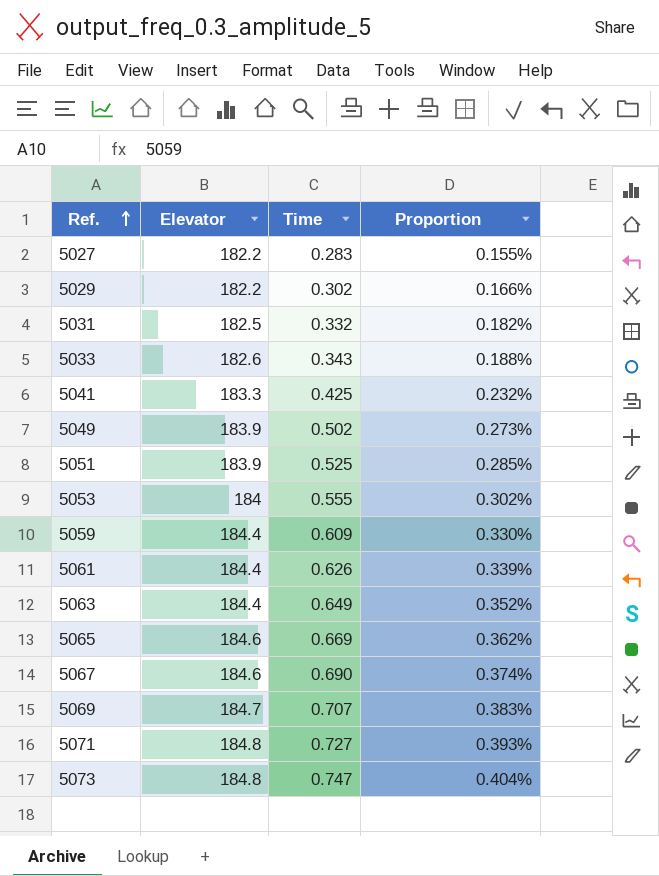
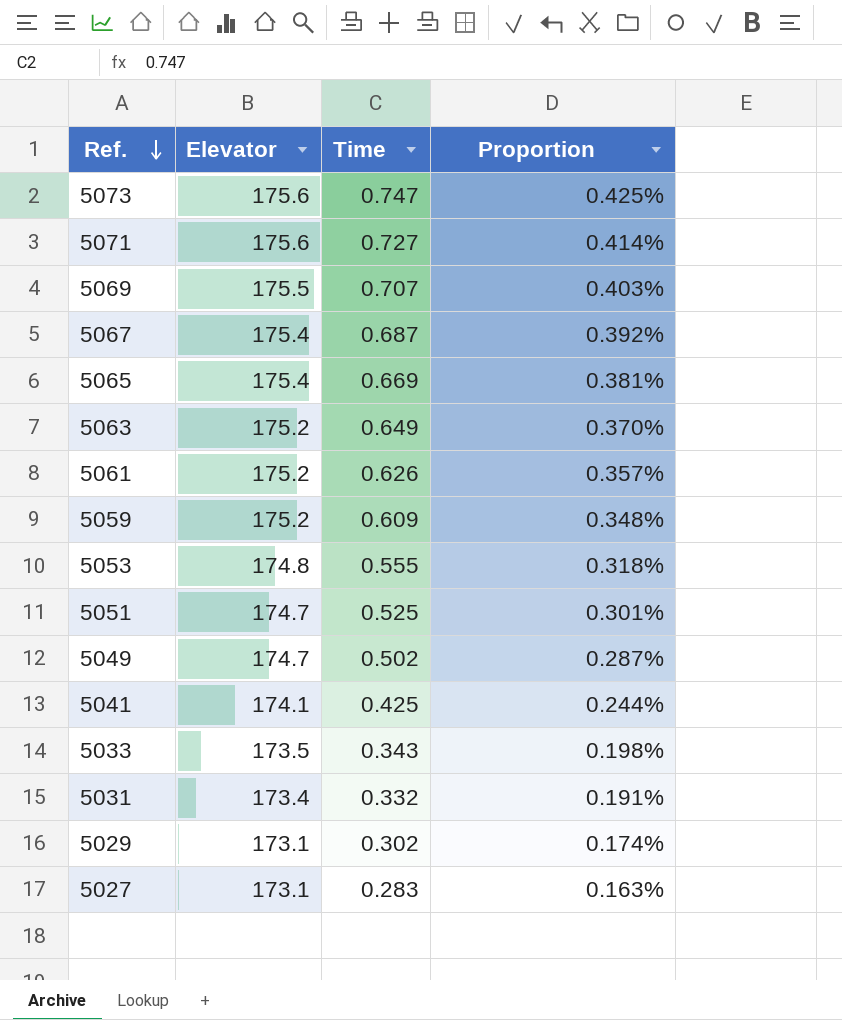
row order: Ref. ascending -> Ref. descending
5073 | Elevator: 184.8 -> 175.6
5073 | Proportion: 0.404% -> 0.425%
5071 | Elevator: 184.8 -> 175.6
5071 | Proportion: 0.393% -> 0.414%
5069 | Elevator: 184.7 -> 175.5
5069 | Proportion: 0.383% -> 0.403%
5067 | Elevator: 184.6 -> 175.4
5067 | Time: 0.690 -> 0.687
5067 | Proportion: 0.374% -> 0.392%
5065 | Elevator: 184.6 -> 175.4
5065 | Proportion: 0.362% -> 0.381%
5063 | Elevator: 184.4 -> 175.2
5063 | Proportion: 0.352% -> 0.370%
5061 | Elevator: 184.4 -> 175.2
5061 | Proportion: 0.339% -> 0.357%
5059 | Elevator: 184.4 -> 175.2
5059 | Proportion: 0.330% -> 0.348%
5053 | Elevator: 184 -> 174.8
5053 | Proportion: 0.302% -> 0.318%
5051 | Elevator: 183.9 -> 174.7
5051 | Proportion: 0.285% -> 0.301%
5049 | Elevator: 183.9 -> 174.7
5049 | Proportion: 0.273% -> 0.287%
5041 | Elevator: 183.3 -> 174.1
5041 | Proportion: 0.232% -> 0.244%
5033 | Elevator: 182.6 -> 173.5
5033 | Proportion: 0.188% -> 0.198%
5031 | Elevator: 182.5 -> 173.4
5031 | Proportion: 0.182% -> 0.191%
5029 | Elevator: 182.2 -> 173.1
5029 | Proportion: 0.166% -> 0.174%
5027 | Elevator: 182.2 -> 173.1
5027 | Proportion: 0.155% -> 0.163%

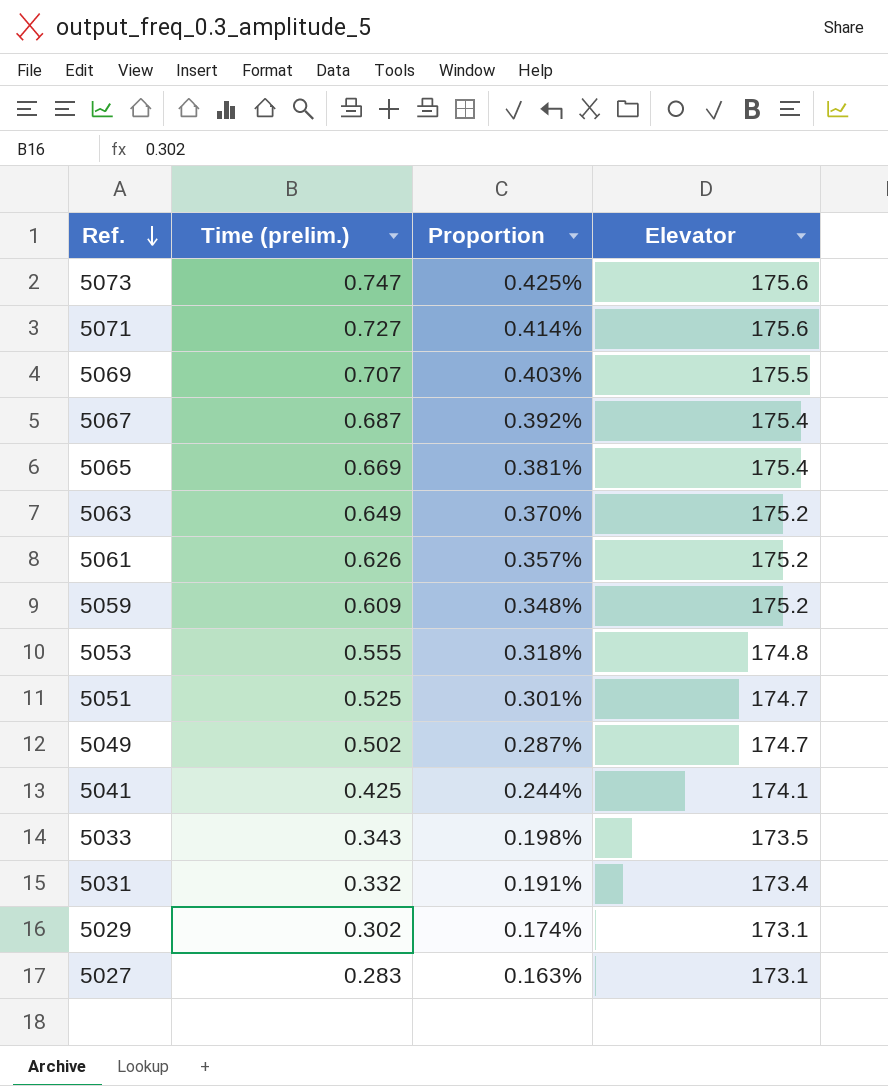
column name: Time -> Time (prelim.)
column Elevator | position: 2 -> 4

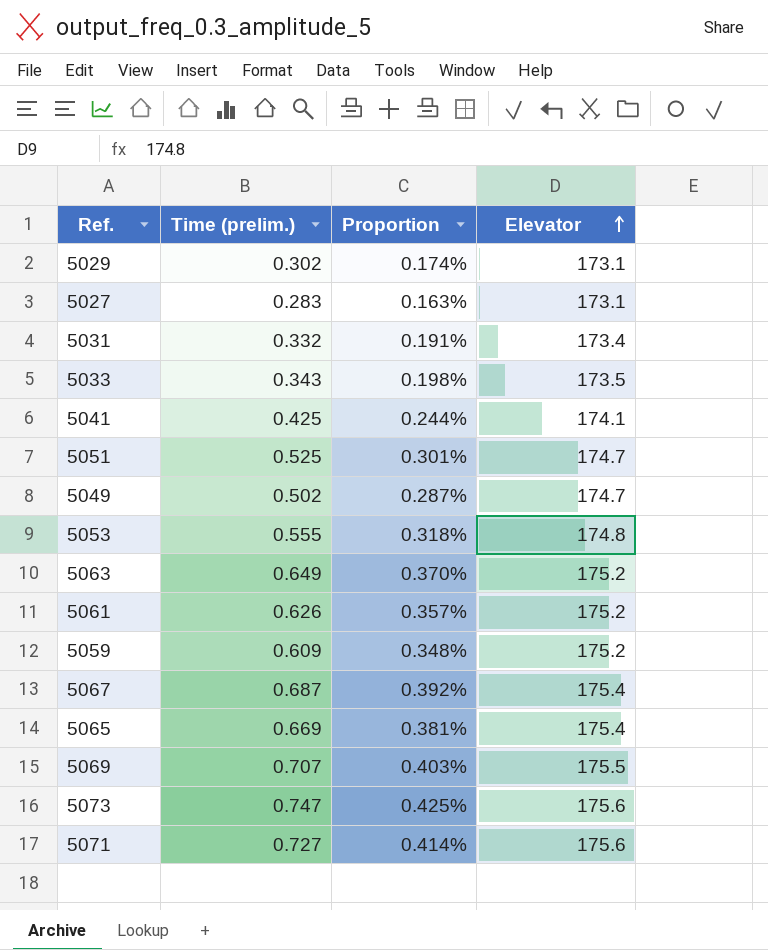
row order: Ref. descending -> Elevator ascending

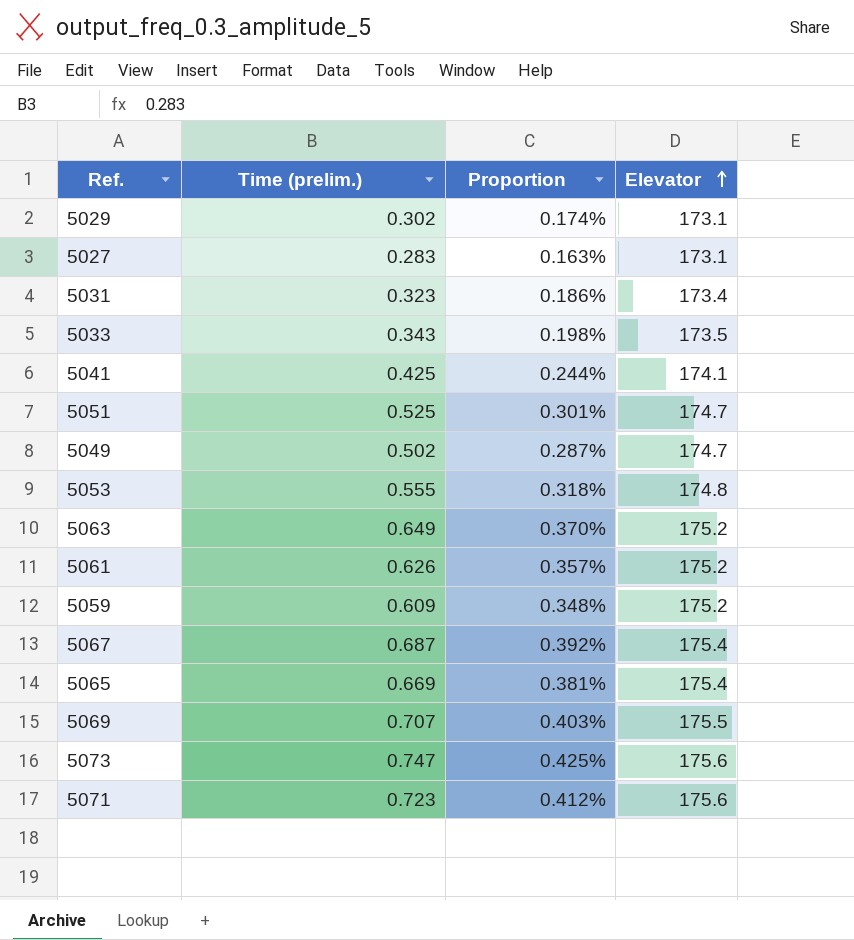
5031 | Time (prelim.): 0.332 -> 0.323
5031 | Proportion: 0.191% -> 0.186%
5071 | Time (prelim.): 0.727 -> 0.723
5071 | Proportion: 0.414% -> 0.412%

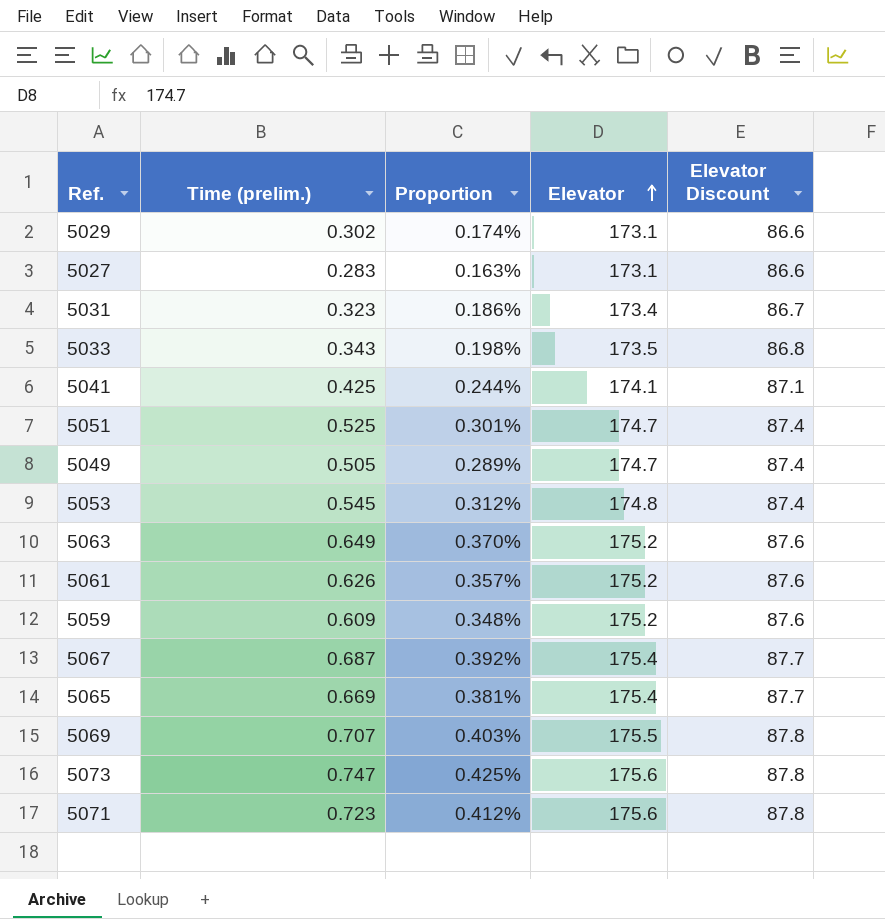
column Elevator Discount | formula: none -> [Elevator] * 0.5
5049 | Time (prelim.): 0.502 -> 0.505
5049 | Proportion: 0.287% -> 0.289%
5053 | Time (prelim.): 0.555 -> 0.545
5053 | Proportion: 0.318% -> 0.312%

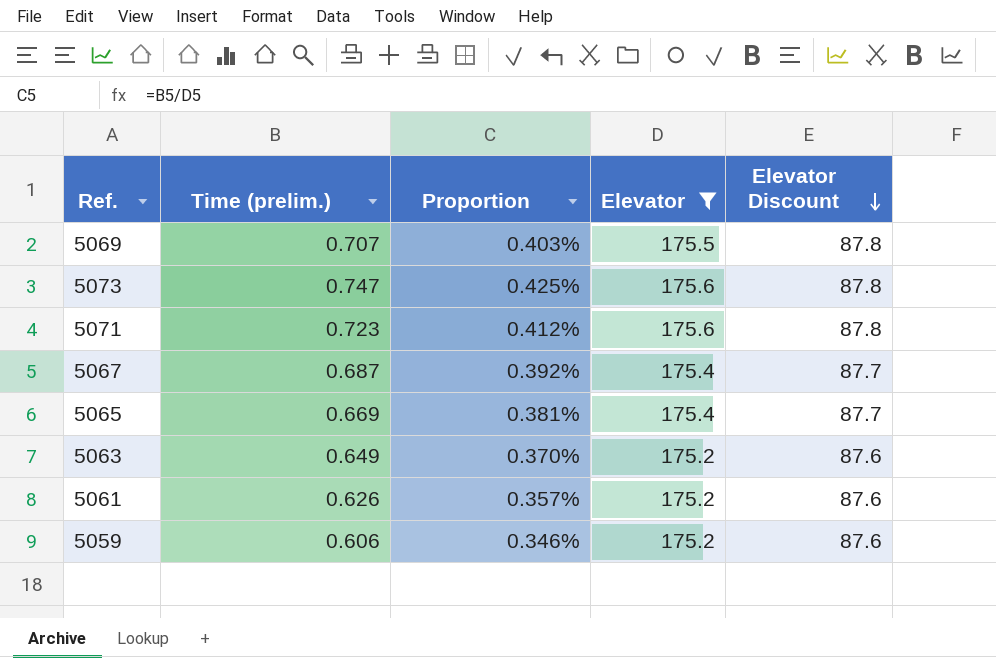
filter: none -> Elevator >= 175.2
row order: Elevator ascending -> Elevator Discount descending
5059 | Time (prelim.): 0.609 -> 0.606
5059 | Proportion: 0.348% -> 0.346%

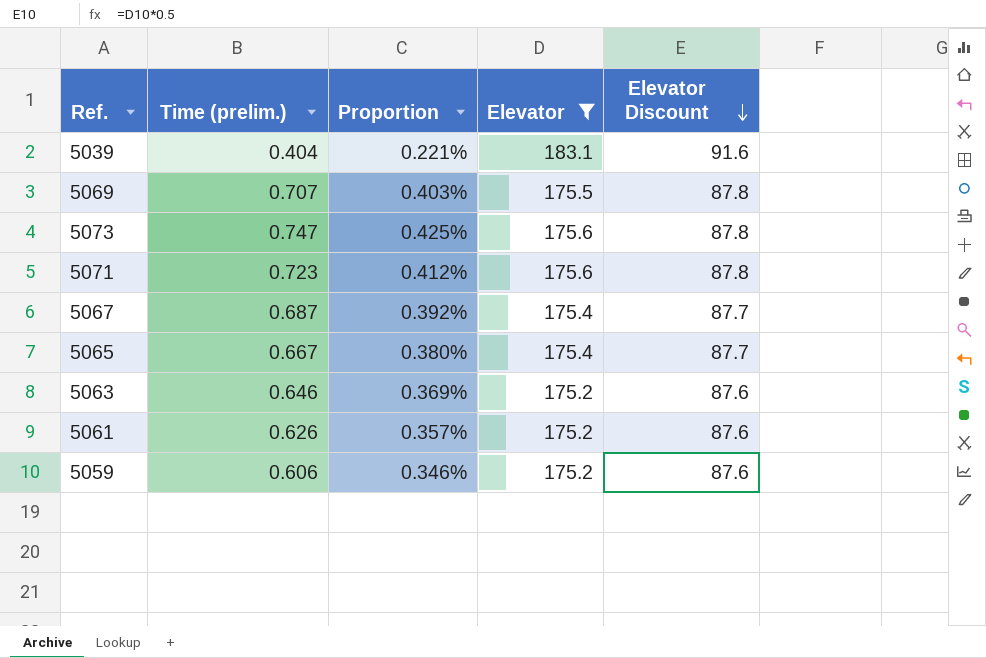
row 5039: none -> 0.404 | 0.221% | 183.1 | 91.6
5065 | Time (prelim.): 0.669 -> 0.667
5065 | Proportion: 0.381% -> 0.380%
5063 | Time (prelim.): 0.649 -> 0.646
5063 | Proportion: 0.370% -> 0.369%

